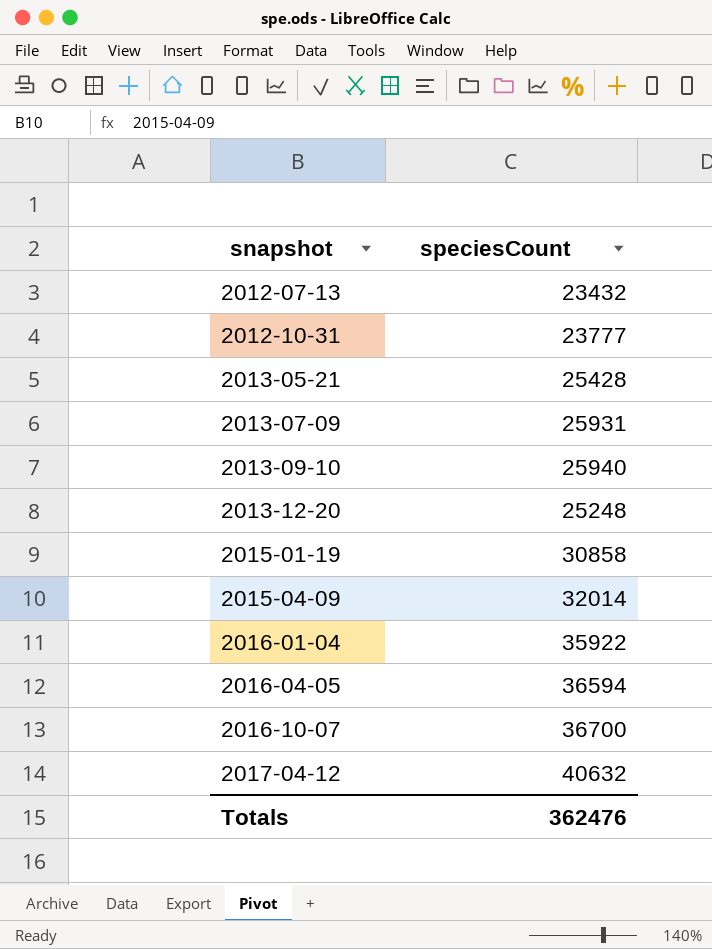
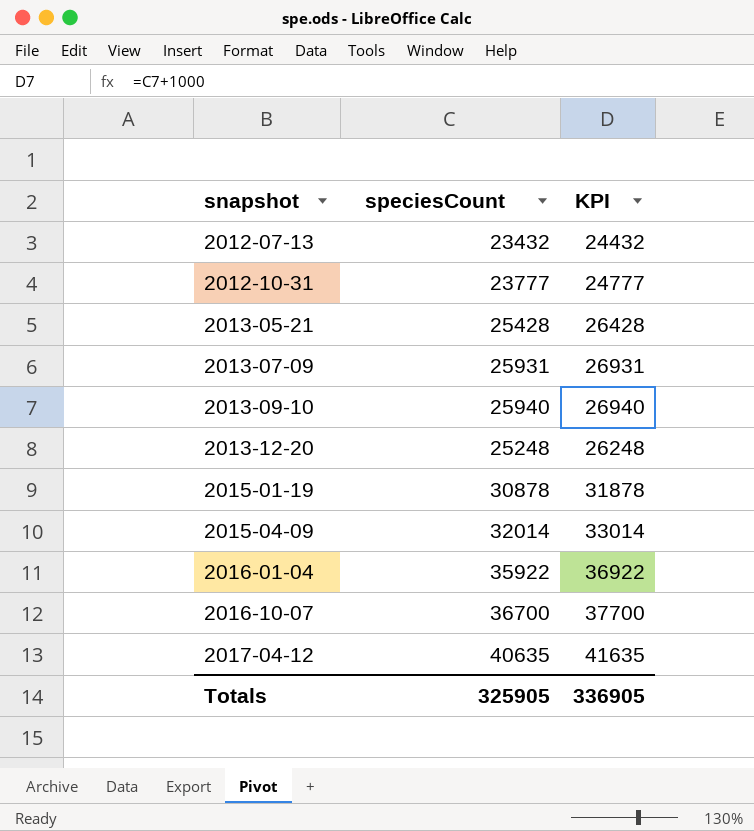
column KPI | formula: none -> [speciesCount] + 1000
row 2016-04-05: 36594 -> none
2015-01-19 | speciesCount: 30858 -> 30878
2017-04-12 | speciesCount: 40632 -> 40635
Totals | speciesCount: 362476 -> 325905

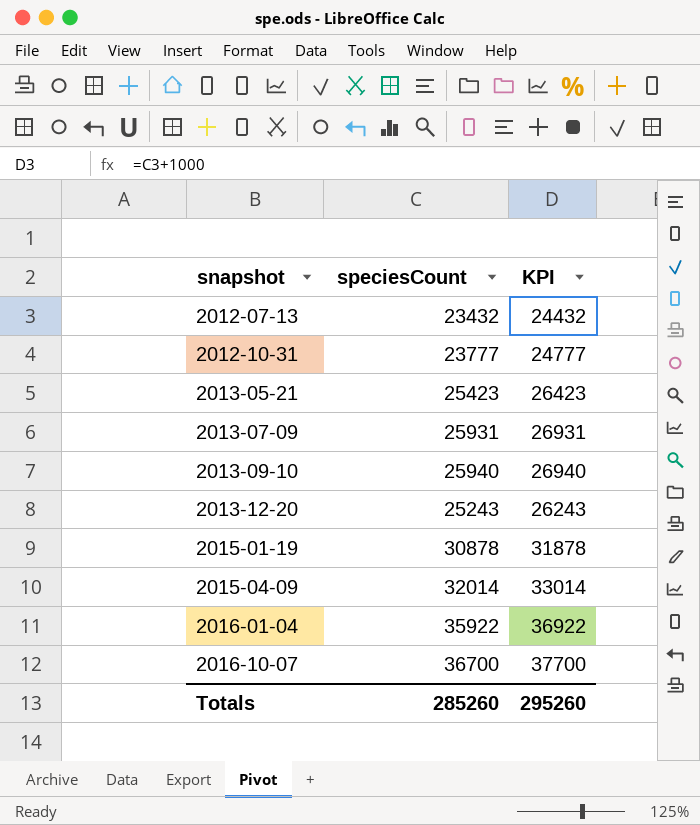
row 2017-04-12: 40635 | 41635 -> none
2013-05-21 | speciesCount: 25428 -> 25423
2013-05-21 | KPI: 26428 -> 26423
2013-12-20 | speciesCount: 25248 -> 25243
2013-12-20 | KPI: 26248 -> 26243
Totals | speciesCount: 325905 -> 285260
Totals | KPI: 336905 -> 295260

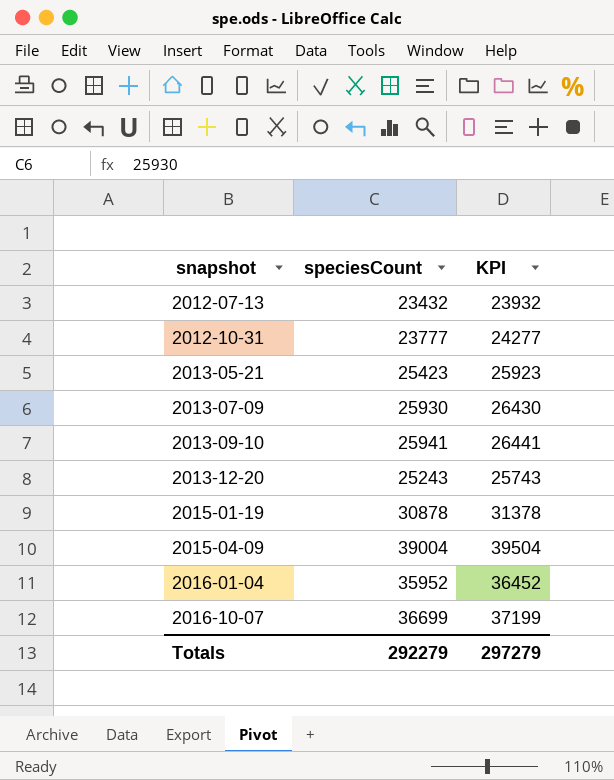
column KPI | formula: [speciesCount] + 1000 -> [speciesCount] + 500
2013-07-09 | speciesCount: 25931 -> 25930
2013-09-10 | speciesCount: 25940 -> 25941
2015-04-09 | speciesCount: 32014 -> 39004
2016-01-04 | speciesCount: 35922 -> 35952
2016-10-07 | speciesCount: 36700 -> 36699
Totals | speciesCount: 285260 -> 292279
Totals | KPI: 295260 -> 297279

